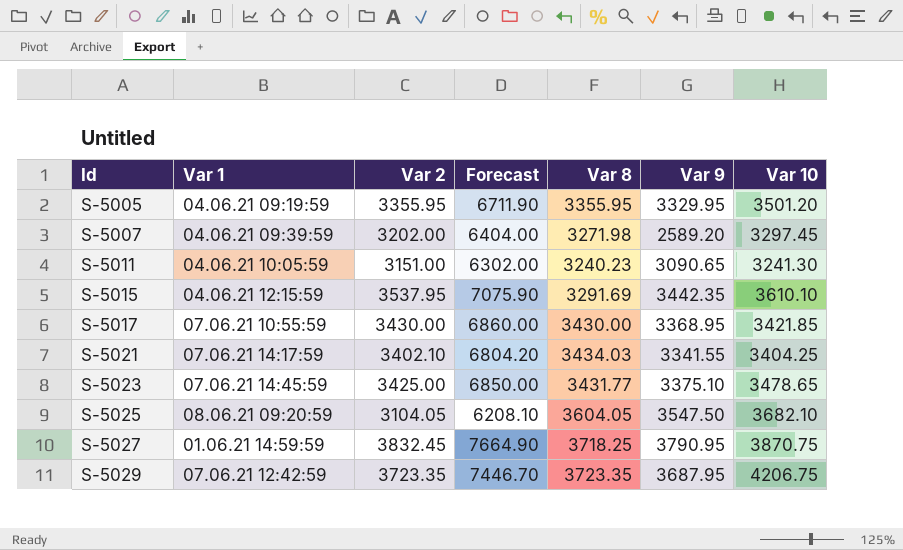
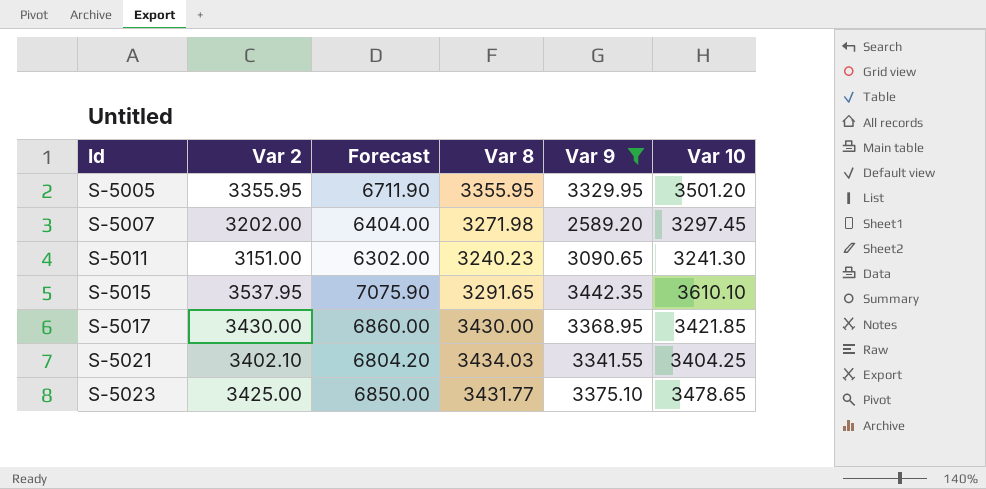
filter: none -> Var 9 <= 3442.35
column Var 1 | position: 2 -> none
S-5015 | Var 8: 3291.69 -> 3291.65

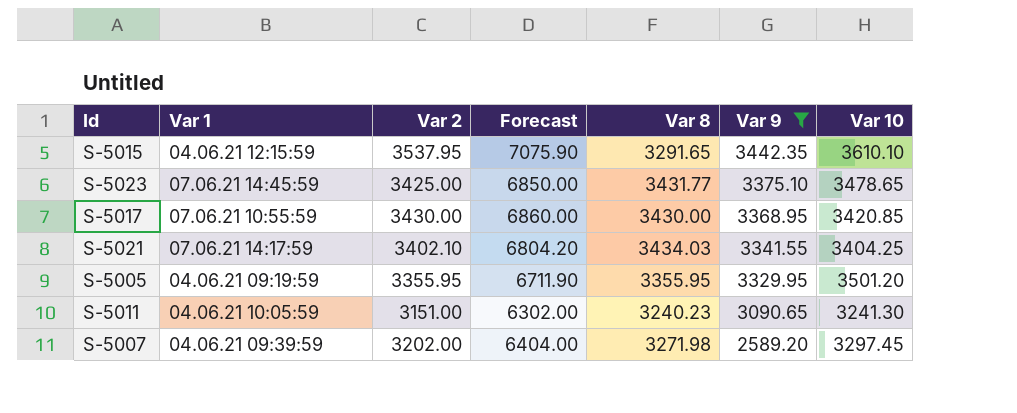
row order: Id ascending -> Var 9 descending
column Var 1 | position: none -> 2
S-5017 | Var 10: 3421.85 -> 3420.85

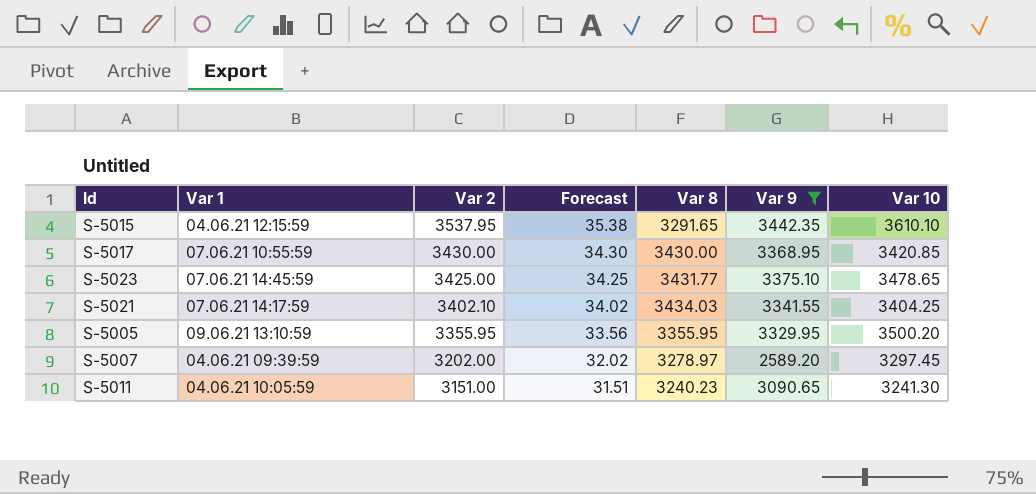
row order: Var 9 descending -> Var 2 descending
column Forecast | formula: [Var 2] * 2 -> [Var 2] * 0.01
S-5005 | Var 1: 04.06.21 09:19:59 -> 09.06.21 13:10:59
S-5005 | Var 10: 3501.20 -> 3500.20
S-5007 | Var 8: 3271.98 -> 3278.97

